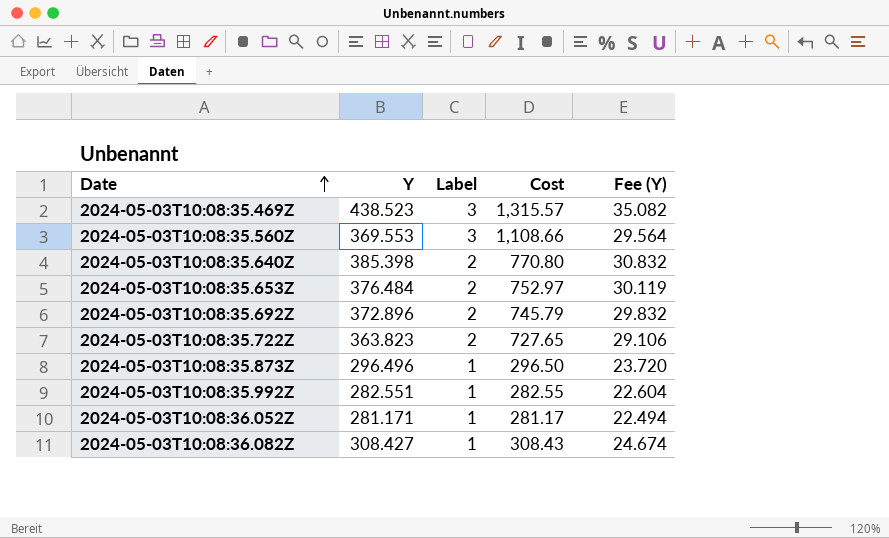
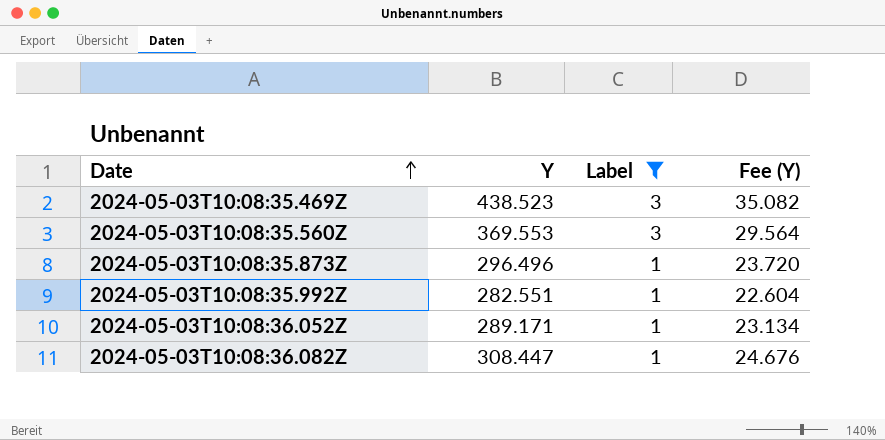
filter: none -> Label != 2
column Cost | formula: [Y] * [Label] -> none
2024-05-03T10:08:36.052Z | Y: 281.171 -> 289.171
2024-05-03T10:08:36.052Z | Fee (Y): 22.494 -> 23.134
2024-05-03T10:08:36.082Z | Y: 308.427 -> 308.447
2024-05-03T10:08:36.082Z | Fee (Y): 24.674 -> 24.676

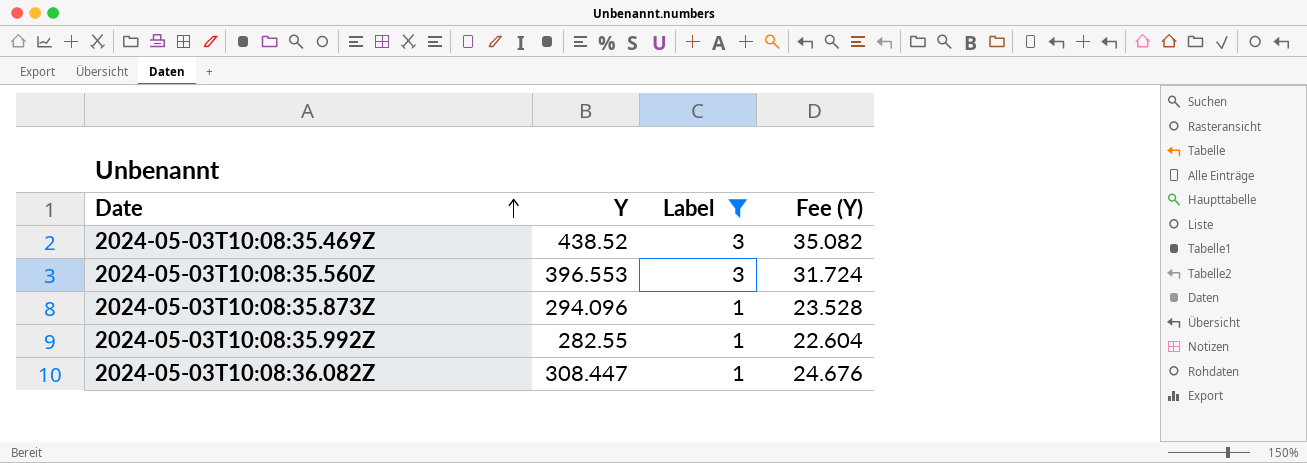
row 2024-05-03T10:08:36.052Z: 289.171 | 1 | 23.134 -> none
2024-05-03T10:08:35.469Z | Y: 438.523 -> 438.52
2024-05-03T10:08:35.560Z | Y: 369.553 -> 396.553
2024-05-03T10:08:35.560Z | Fee (Y): 29.564 -> 31.724
2024-05-03T10:08:35.873Z | Y: 296.496 -> 294.096
2024-05-03T10:08:35.873Z | Fee (Y): 23.720 -> 23.528
2024-05-03T10:08:35.992Z | Y: 282.551 -> 282.55

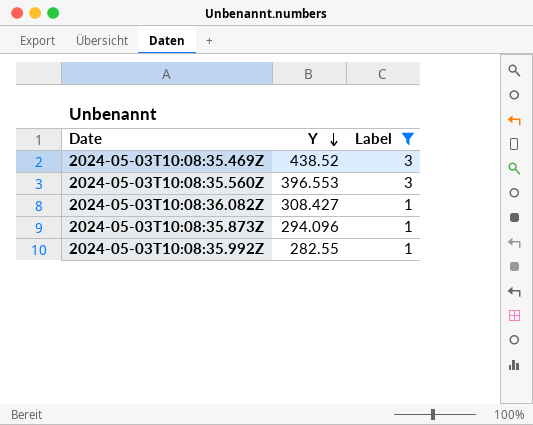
row order: Date ascending -> Y descending
column Fee (Y) | formula: [Y] * 0.08 -> none
2024-05-03T10:08:36.082Z | Y: 308.447 -> 308.427

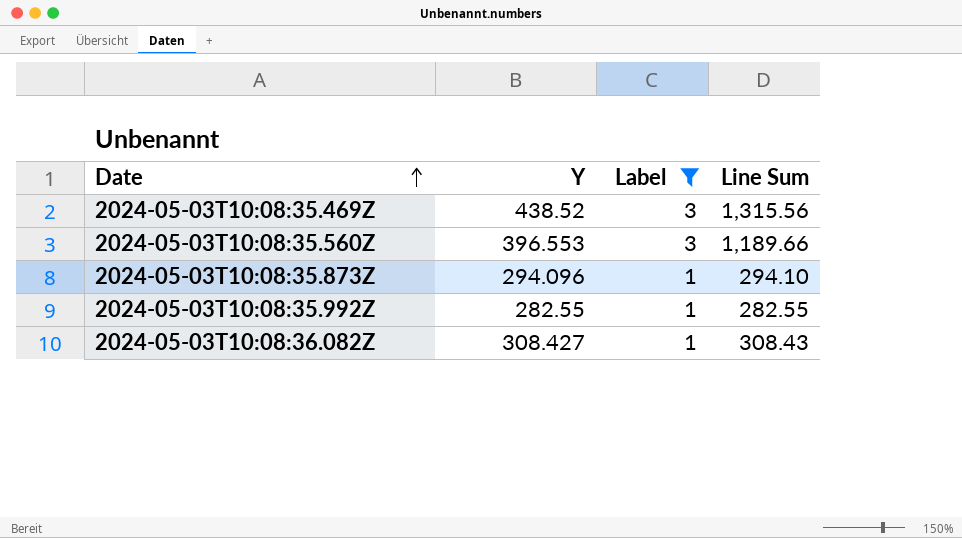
row order: Y descending -> Date ascending
column Line Sum | formula: none -> [Y] * [Label]

